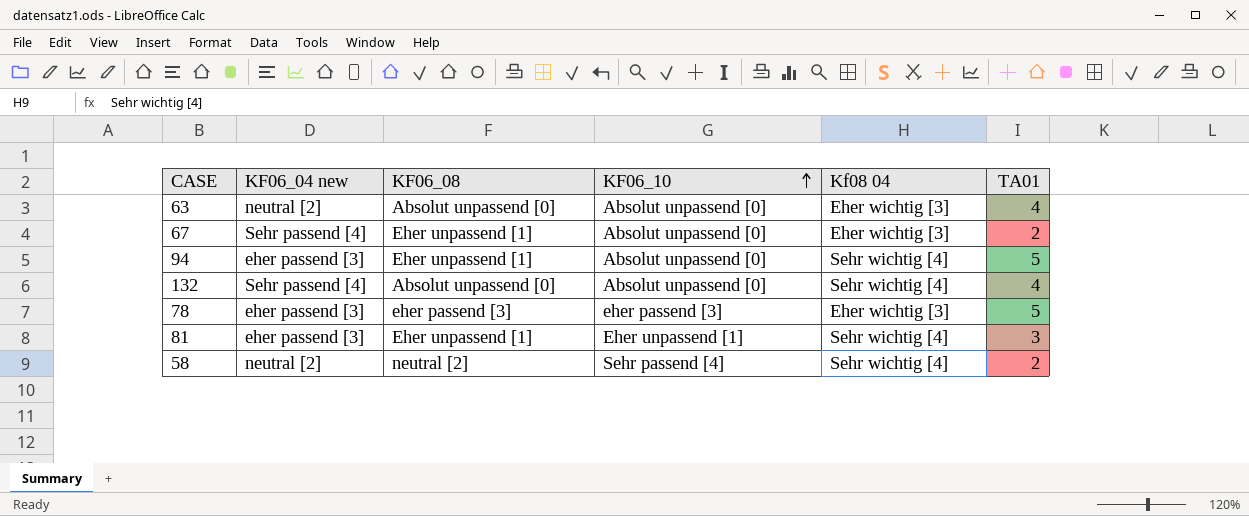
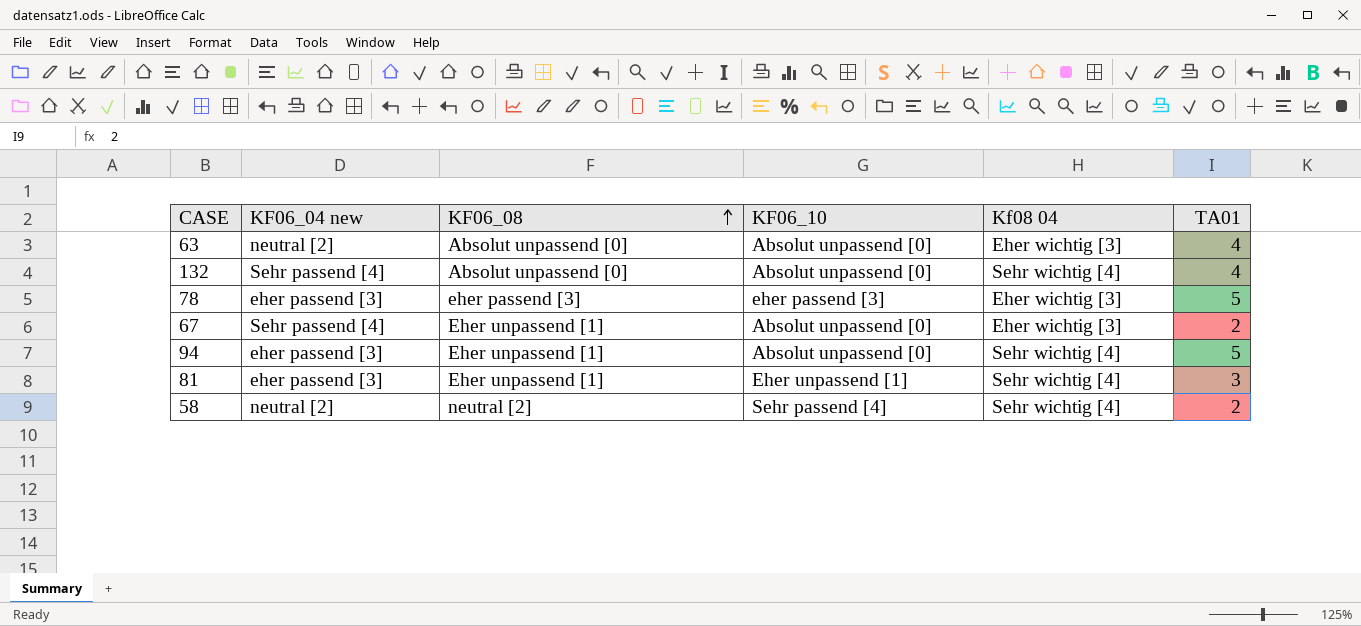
row order: KF06_10 ascending -> KF06_08 ascending

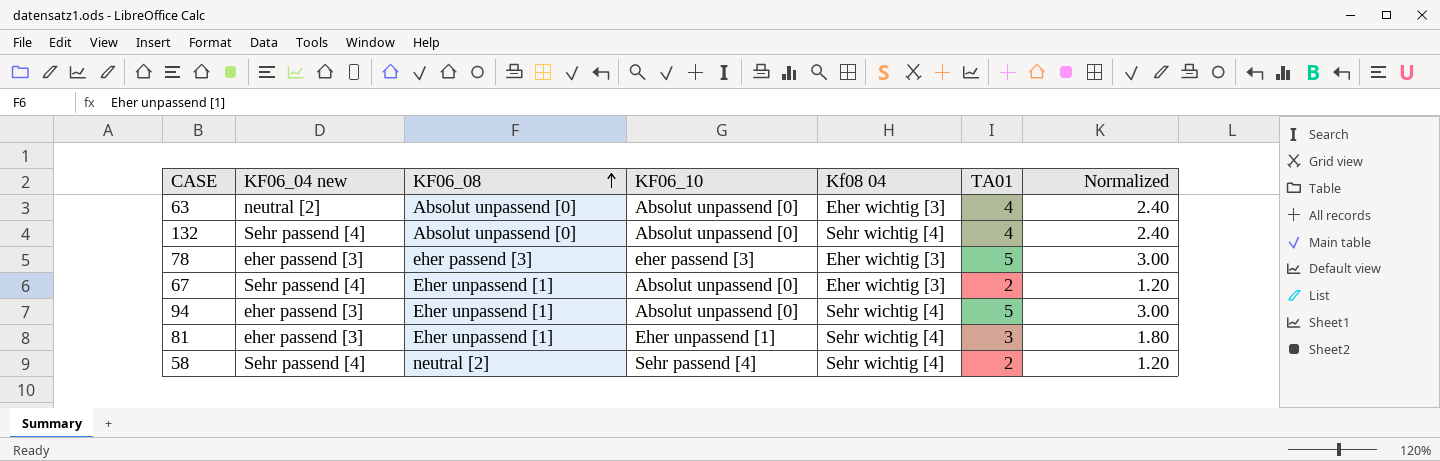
column Normalized | formula: none -> [TA01] * 0.6
58 | KF06_04 new: neutral [2] -> Sehr passend [4]

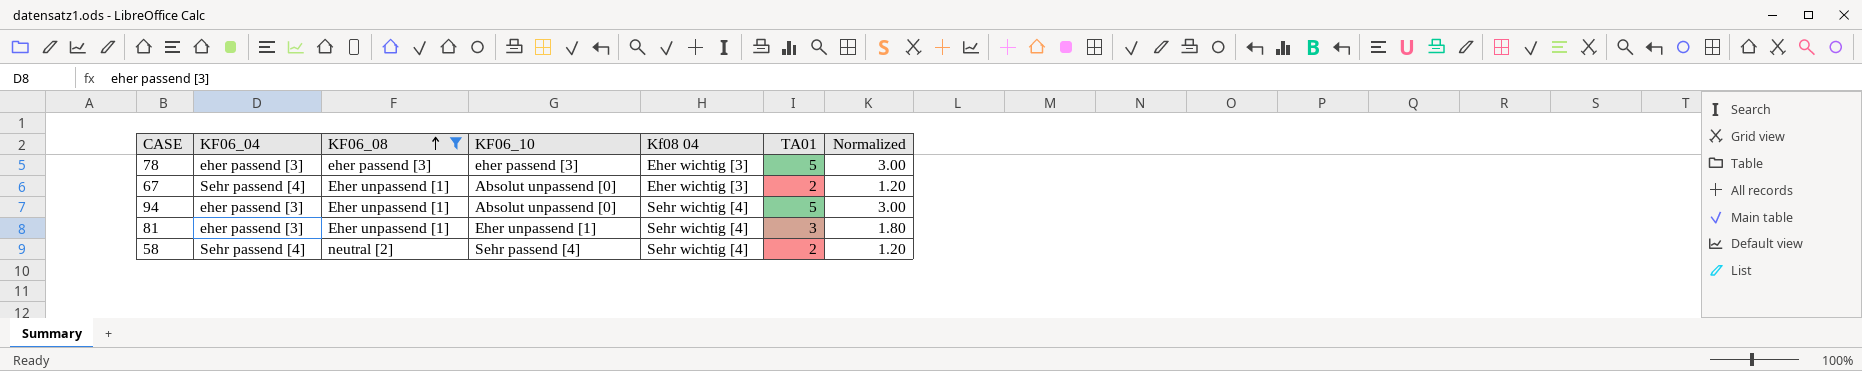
filter: none -> KF06_08 != Absolut unpassend [0]
column name: KF06_04 new -> KF06_04

